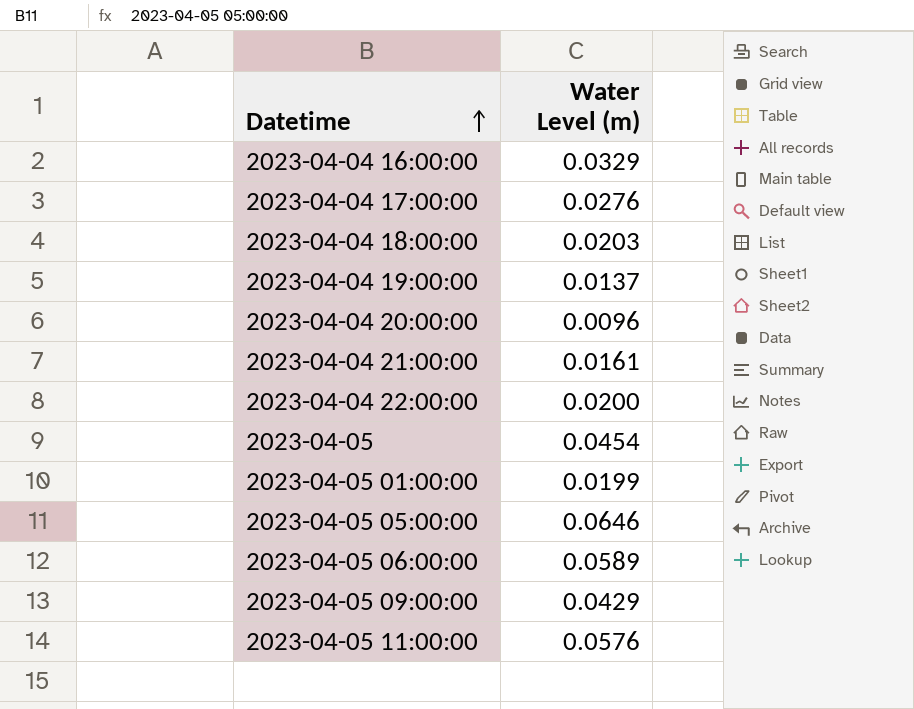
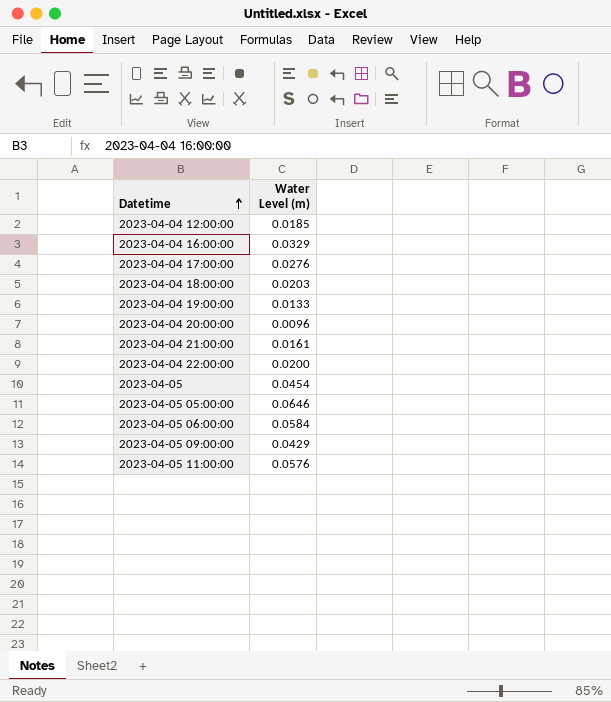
row 2023-04-05 01:00:00: 0.0199 -> none
row 2023-04-04 12:00:00: none -> 0.0185
2023-04-04 19:00:00 | Water Level (m): 0.0137 -> 0.0133
2023-04-05 06:00:00 | Water Level (m): 0.0589 -> 0.0584

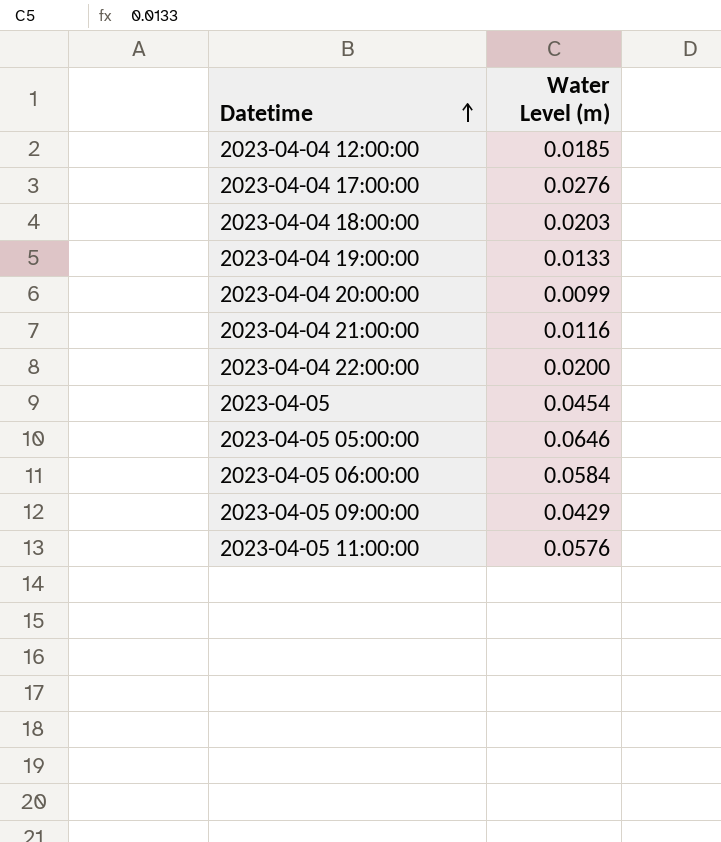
row 2023-04-04 16:00:00: 0.0329 -> none
2023-04-04 20:00:00 | Water Level (m): 0.0096 -> 0.0099
2023-04-04 21:00:00 | Water Level (m): 0.0161 -> 0.0116

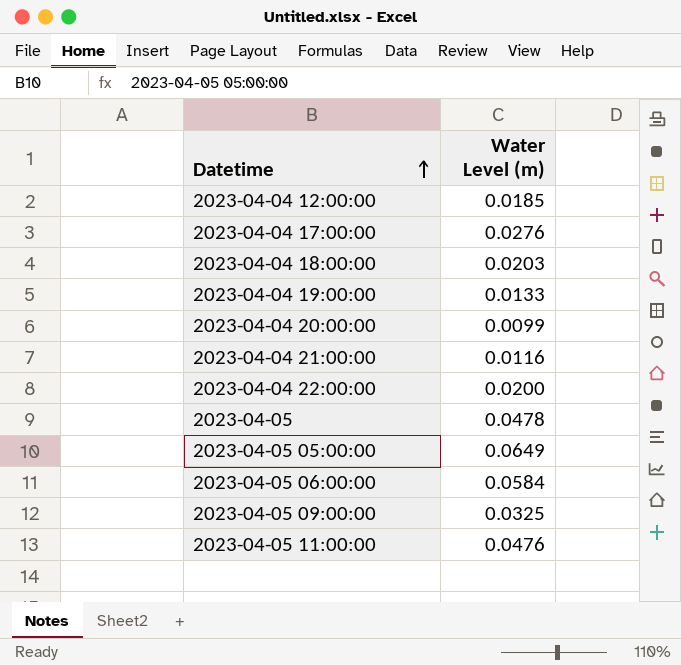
2023-04-05 | Water Level (m): 0.0454 -> 0.0478
2023-04-05 05:00:00 | Water Level (m): 0.0646 -> 0.0649
2023-04-05 09:00:00 | Water Level (m): 0.0429 -> 0.0325
2023-04-05 11:00:00 | Water Level (m): 0.0576 -> 0.0476

